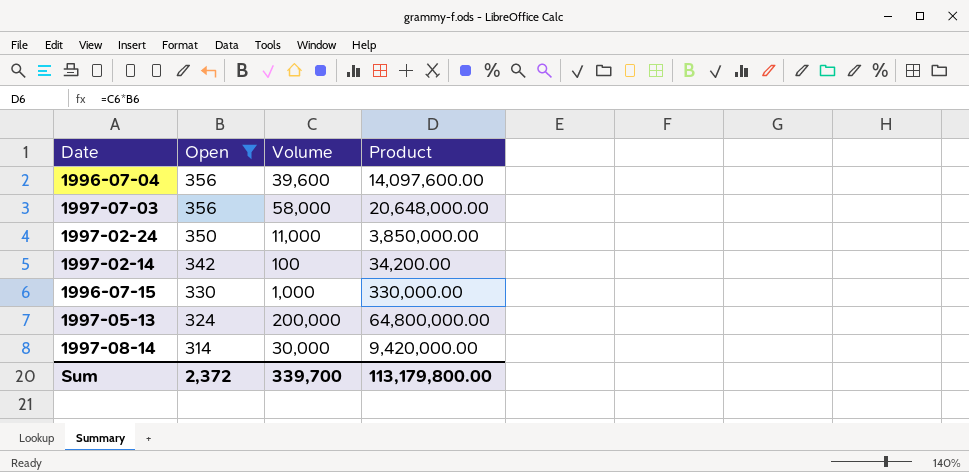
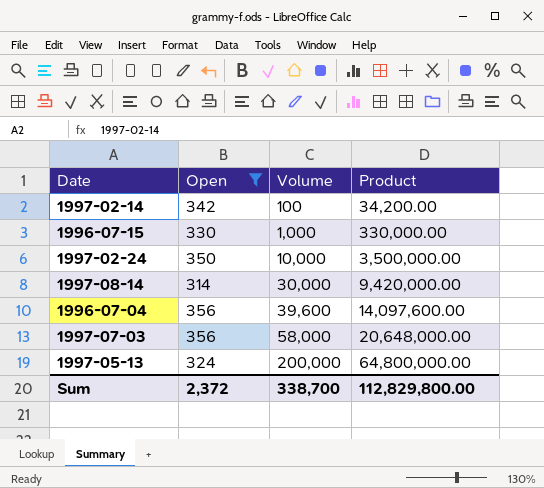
row order: Open descending -> Volume ascending
1997-02-24 | Volume: 11,000 -> 10,000
1997-02-24 | Product: 3,850,000.00 -> 3,500,000.00
Sum | Volume: 339,700 -> 338,700
Sum | Product: 113,179,800.00 -> 112,829,800.00

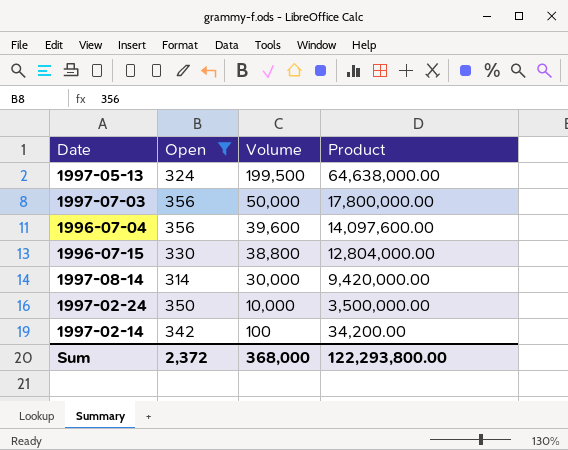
row order: Volume ascending -> Volume descending
1997-05-13 | Volume: 200,000 -> 199,500
1997-05-13 | Product: 64,800,000.00 -> 64,638,000.00
1997-07-03 | Volume: 58,000 -> 50,000
1997-07-03 | Product: 20,648,000.00 -> 17,800,000.00
1996-07-15 | Volume: 1,000 -> 38,800
1996-07-15 | Product: 330,000.00 -> 12,804,000.00
Sum | Volume: 338,700 -> 368,000
Sum | Product: 112,829,800.00 -> 122,293,800.00

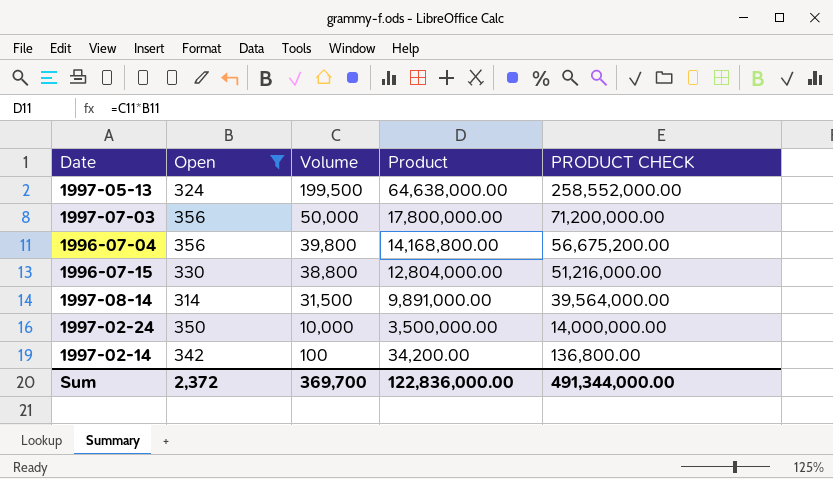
column PRODUCT CHECK | formula: none -> [Product] * 4
1996-07-04 | Volume: 39,600 -> 39,800
1996-07-04 | Product: 14,097,600.00 -> 14,168,800.00
1997-08-14 | Volume: 30,000 -> 31,500
1997-08-14 | Product: 9,420,000.00 -> 9,891,000.00
Sum | Volume: 368,000 -> 369,700
Sum | Product: 122,293,800.00 -> 122,836,000.00

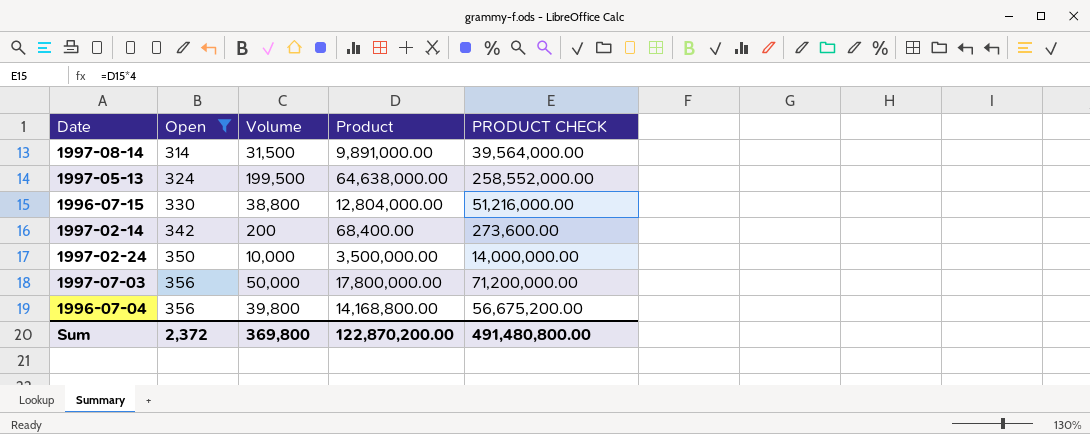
row order: Volume descending -> Open ascending
1997-02-14 | Volume: 100 -> 200
1997-02-14 | Product: 34,200.00 -> 68,400.00
1997-02-14 | PRODUCT CHECK: 136,800.00 -> 273,600.00
Sum | Volume: 369,700 -> 369,800
Sum | Product: 122,836,000.00 -> 122,870,200.00
Sum | PRODUCT CHECK: 491,344,000.00 -> 491,480,800.00

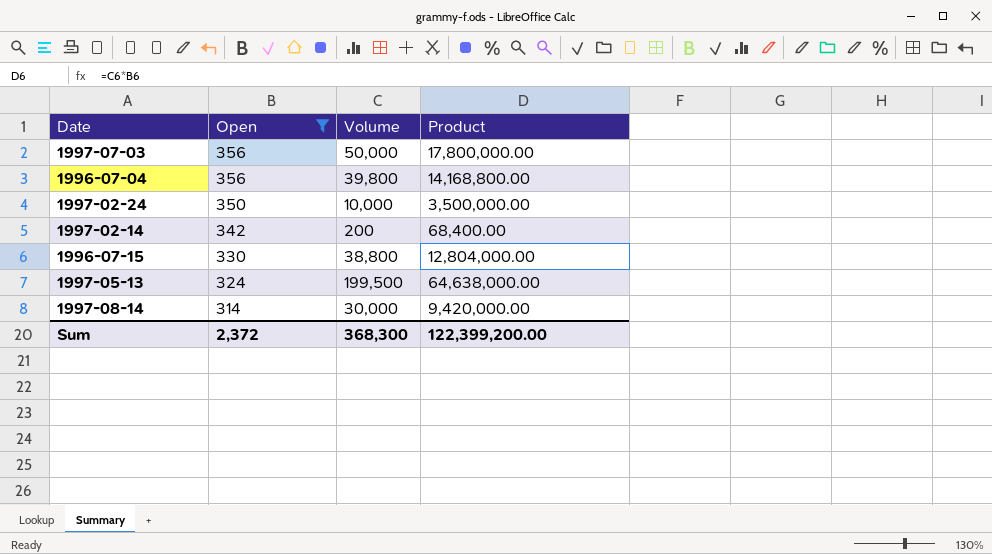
row order: Open ascending -> Open descending
column PRODUCT CHECK | formula: [Product] * 4 -> none
1997-08-14 | Volume: 31,500 -> 30,000
1997-08-14 | Product: 9,891,000.00 -> 9,420,000.00
Sum | Volume: 369,800 -> 368,300
Sum | Product: 122,870,200.00 -> 122,399,200.00

